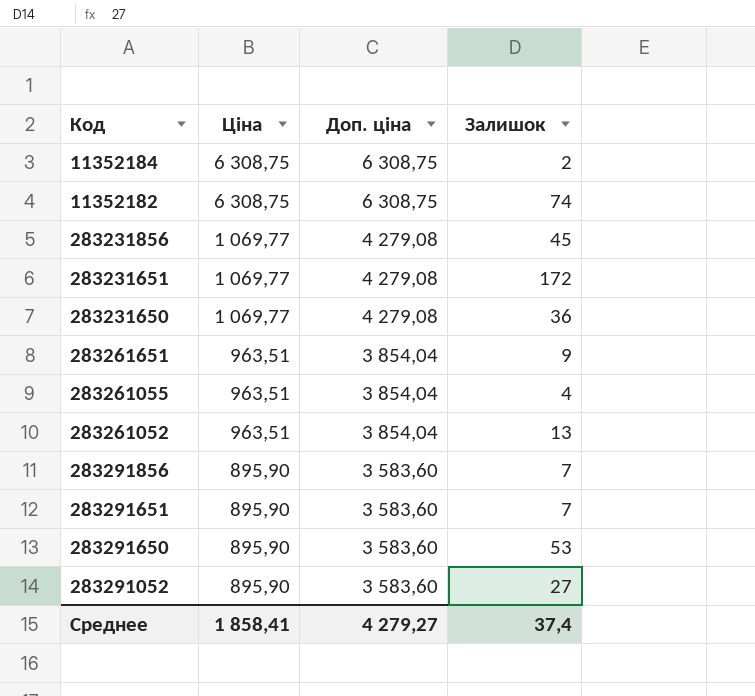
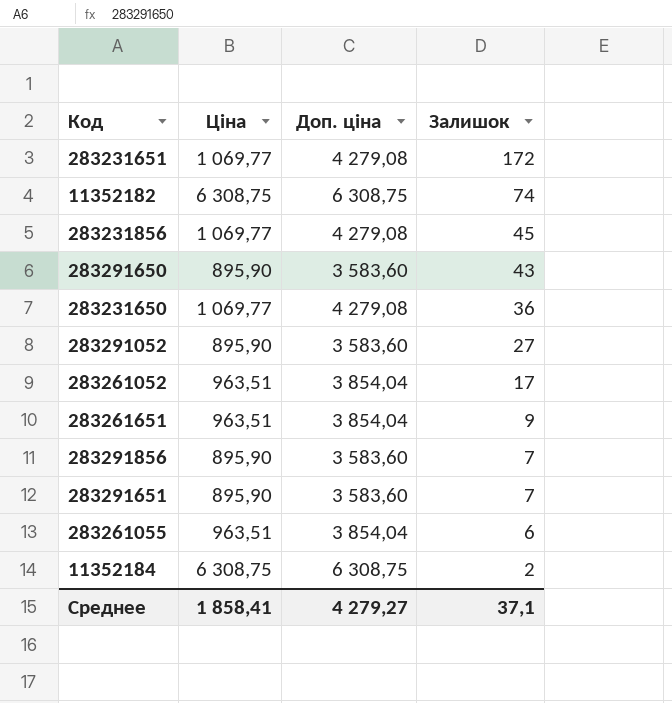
row order: Ціна descending -> Залишок descending
283291650 | Залишок: 53 -> 43
283261052 | Залишок: 13 -> 17
283261055 | Залишок: 4 -> 6
Среднее | Залишок: 37,4 -> 37,1

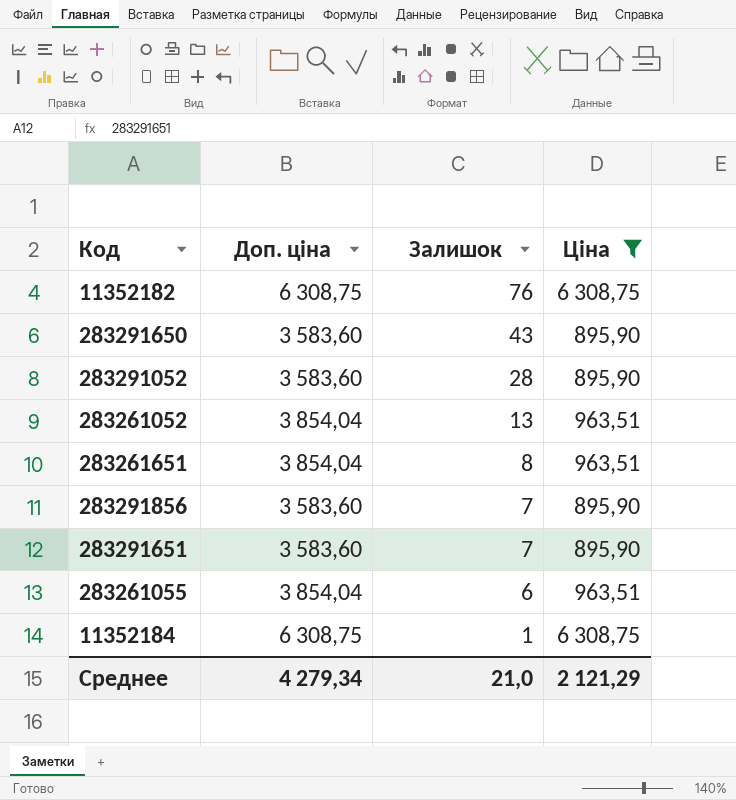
filter: none -> Ціна != 1 069,77
column Ціна | position: 2 -> 4
11352182 | Залишок: 74 -> 76
283291052 | Залишок: 27 -> 28
283261052 | Залишок: 17 -> 13
283261651 | Залишок: 9 -> 8
11352184 | Залишок: 2 -> 1
Среднее | Доп. ціна: 4 279,27 -> 4 279,34
Среднее | Залишок: 37,1 -> 21,0
Среднее | Ціна: 1 858,41 -> 2 121,29

